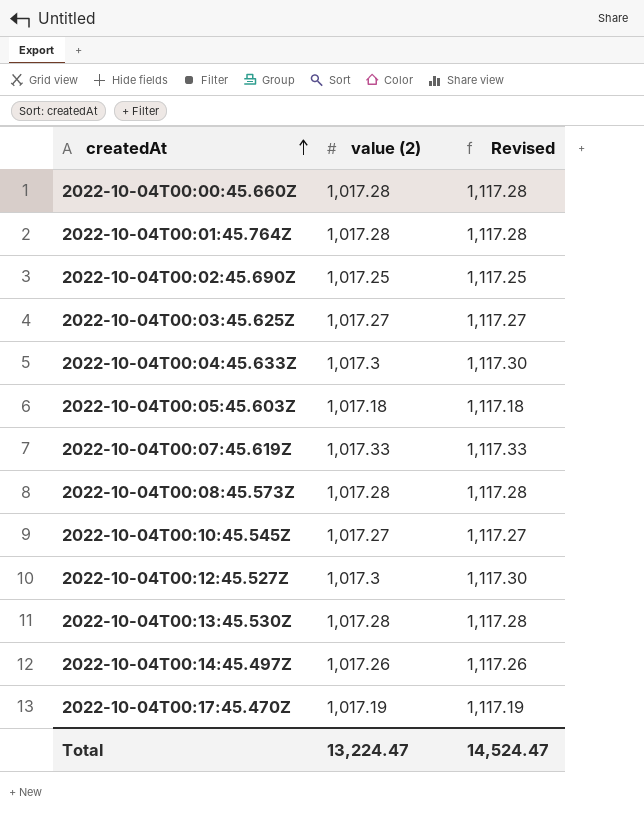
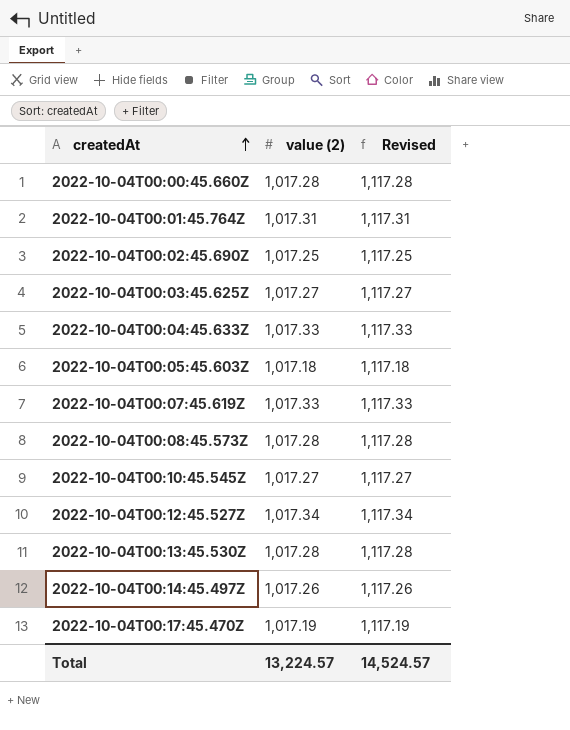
2022-10-04T00:01:45.764Z | value (2): 1,017.28 -> 1,017.31
2022-10-04T00:01:45.764Z | Revised: 1,117.28 -> 1,117.31
2022-10-04T00:04:45.633Z | value (2): 1,017.3 -> 1,017.33
2022-10-04T00:04:45.633Z | Revised: 1,117.30 -> 1,117.33
2022-10-04T00:12:45.527Z | value (2): 1,017.3 -> 1,017.34
2022-10-04T00:12:45.527Z | Revised: 1,117.30 -> 1,117.34
Total | value (2): 13,224.47 -> 13,224.57
Total | Revised: 14,524.47 -> 14,524.57

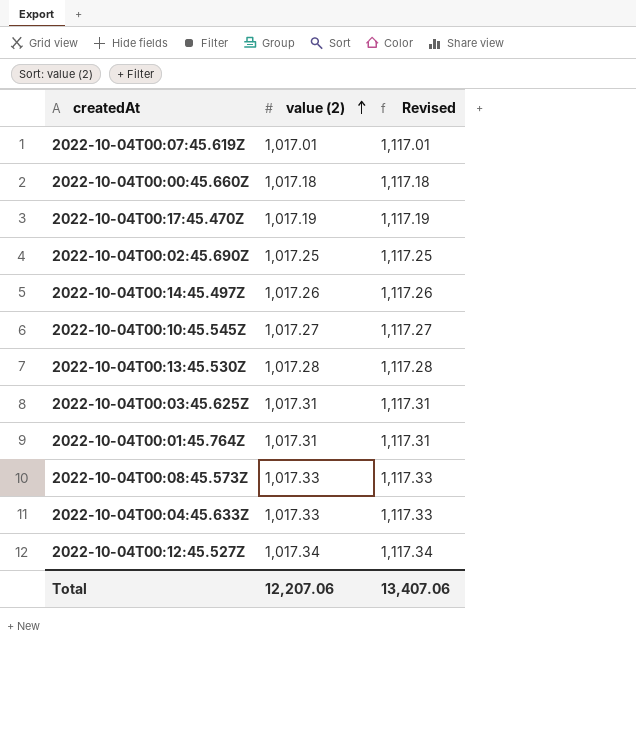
row order: createdAt ascending -> value (2) ascending
row 2022-10-04T00:05:45.603Z: 1,017.18 | 1,117.18 -> none
2022-10-04T00:07:45.619Z | value (2): 1,017.33 -> 1,017.01
2022-10-04T00:07:45.619Z | Revised: 1,117.33 -> 1,117.01
2022-10-04T00:00:45.660Z | value (2): 1,017.28 -> 1,017.18
2022-10-04T00:00:45.660Z | Revised: 1,117.28 -> 1,117.18
2022-10-04T00:03:45.625Z | value (2): 1,017.27 -> 1,017.31
2022-10-04T00:03:45.625Z | Revised: 1,117.27 -> 1,117.31
2022-10-04T00:08:45.573Z | value (2): 1,017.28 -> 1,017.33
2022-10-04T00:08:45.573Z | Revised: 1,117.28 -> 1,117.33
Total | value (2): 13,224.57 -> 12,207.06
Total | Revised: 14,524.57 -> 13,407.06

